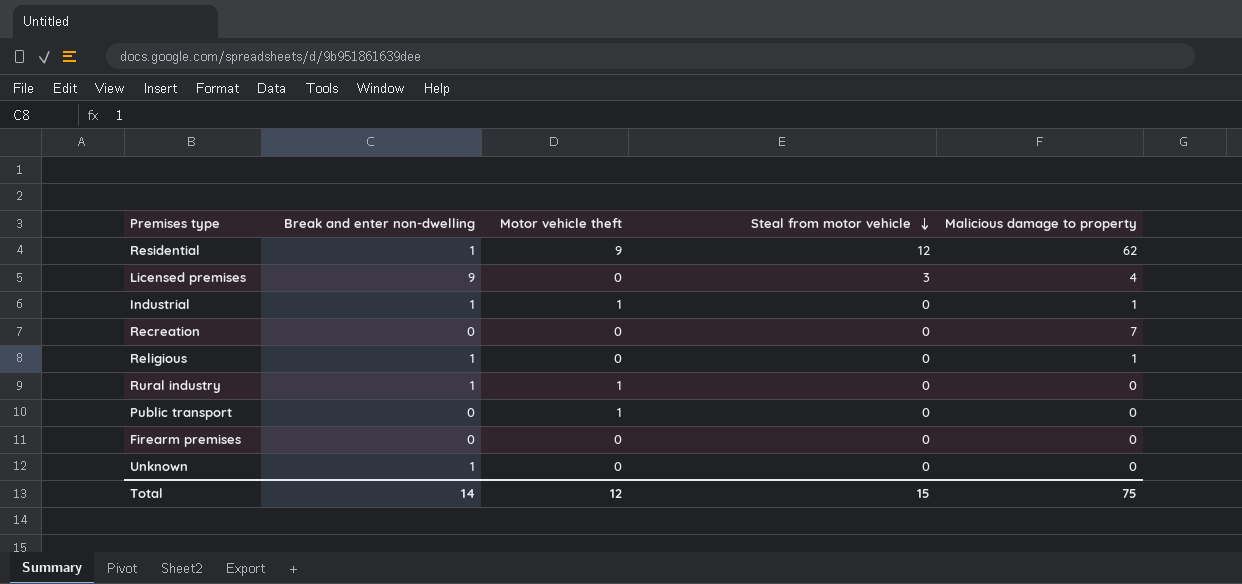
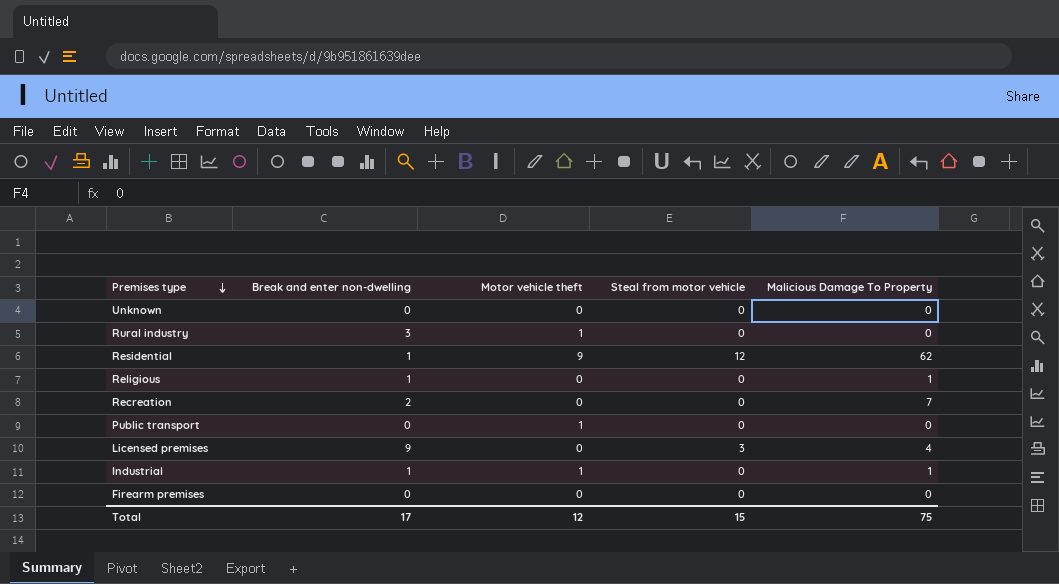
row order: Steal from motor vehicle descending -> Premises type descending
column name: Malicious damage to property -> Malicious Damage To Property
Unknown | Break and enter non-dwelling: 1 -> 0
Rural industry | Break and enter non-dwelling: 1 -> 3
Recreation | Break and enter non-dwelling: 0 -> 2
Total | Break and enter non-dwelling: 14 -> 17

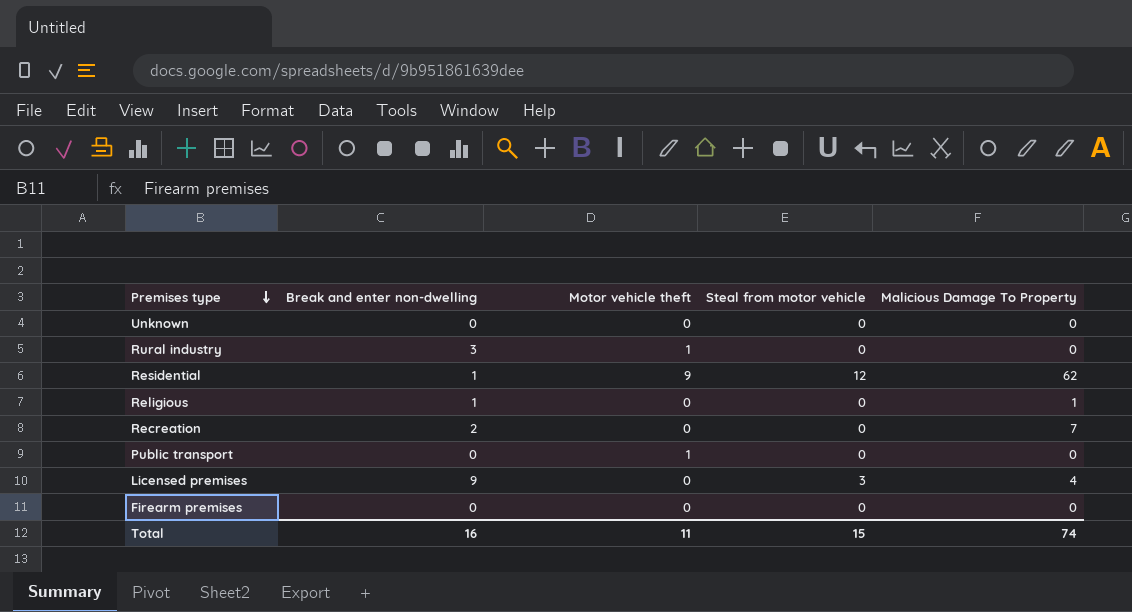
row Industrial: 1 | 1 | 0 | 1 -> none
Total | Break and enter non-dwelling: 17 -> 16
Total | Motor vehicle theft: 12 -> 11
Total | Malicious Damage To Property: 75 -> 74

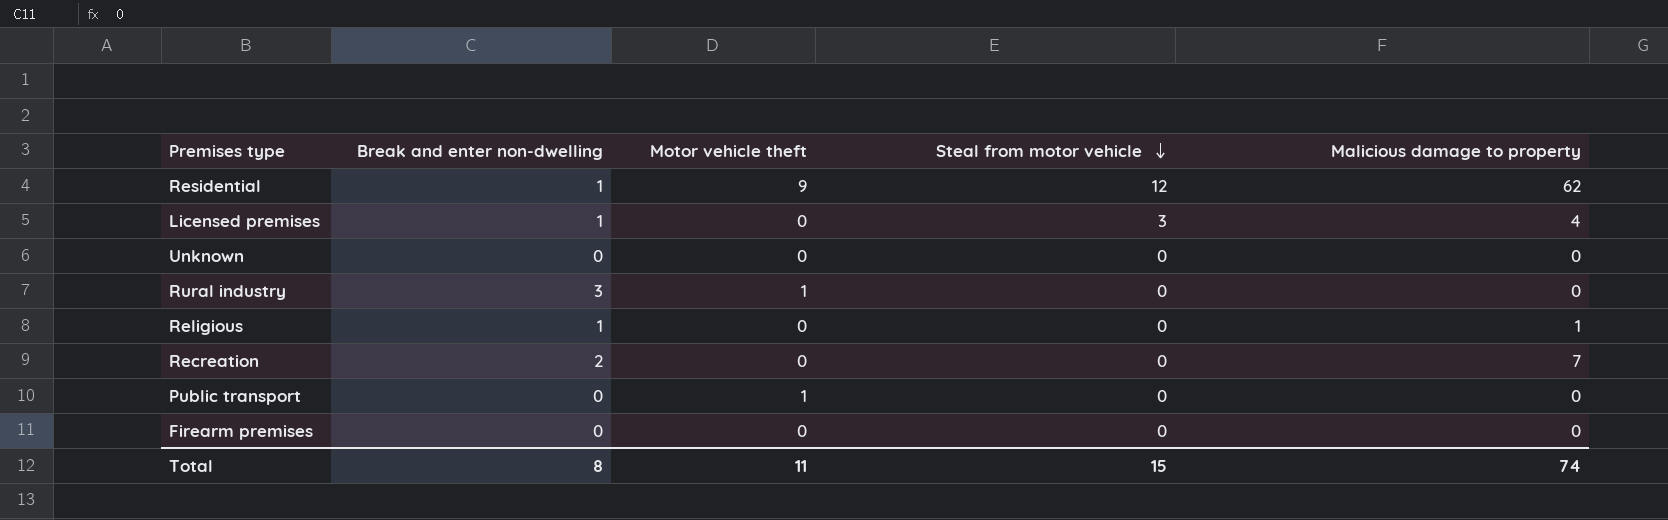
row order: Premises type descending -> Steal from motor vehicle descending
column name: Malicious Damage To Property -> Malicious damage to property
Licensed premises | Break and enter non-dwelling: 9 -> 1
Total | Break and enter non-dwelling: 16 -> 8

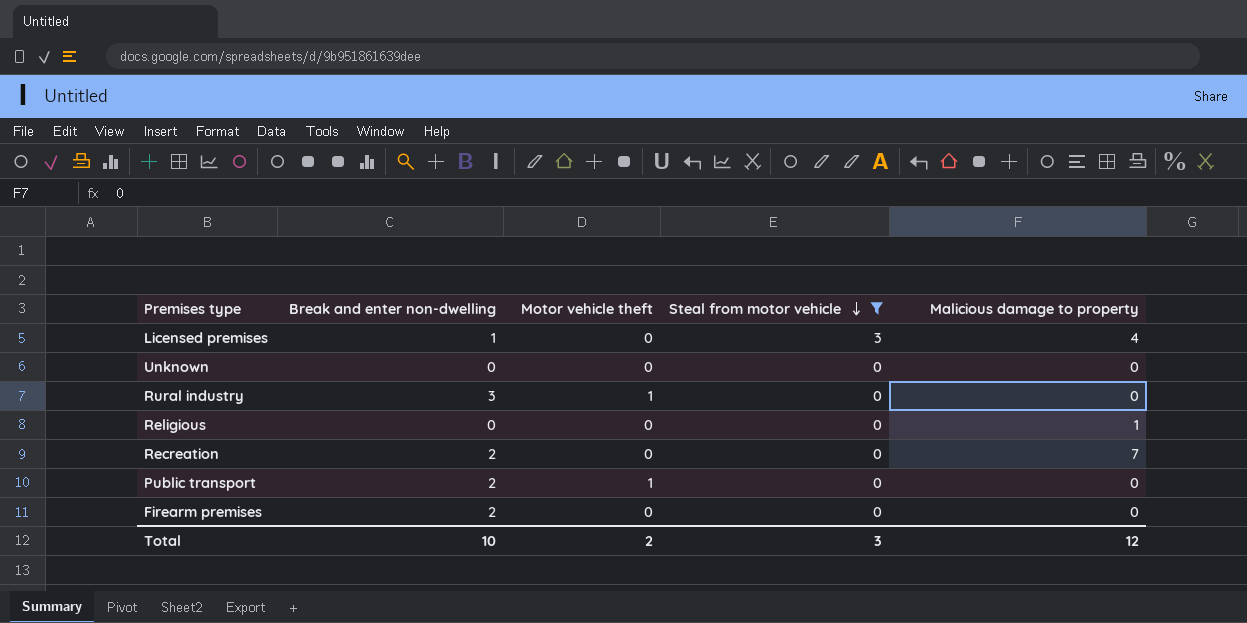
filter: none -> Steal from motor vehicle != 12
Religious | Break and enter non-dwelling: 1 -> 0
Public transport | Break and enter non-dwelling: 0 -> 2
Firearm premises | Break and enter non-dwelling: 0 -> 2
Total | Break and enter non-dwelling: 8 -> 10
Total | Motor vehicle theft: 11 -> 2
Total | Steal from motor vehicle: 15 -> 3
Total | Malicious damage to property: 74 -> 12

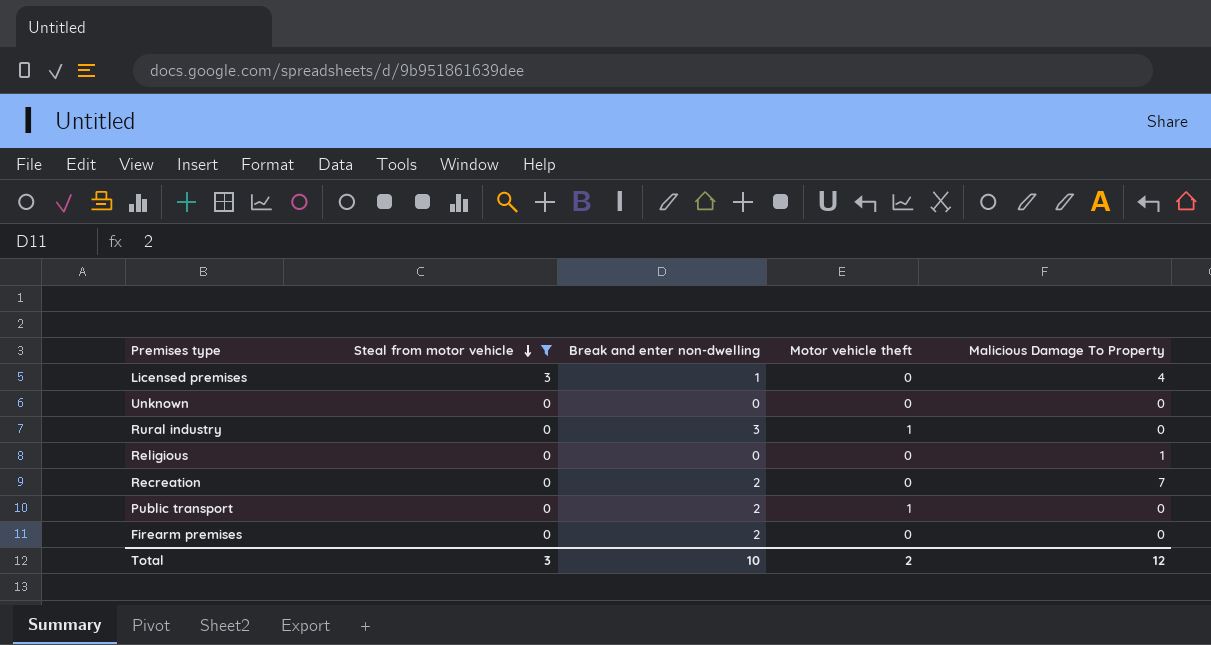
column Steal from motor vehicle | position: 4 -> 2
column name: Malicious damage to property -> Malicious Damage To Property

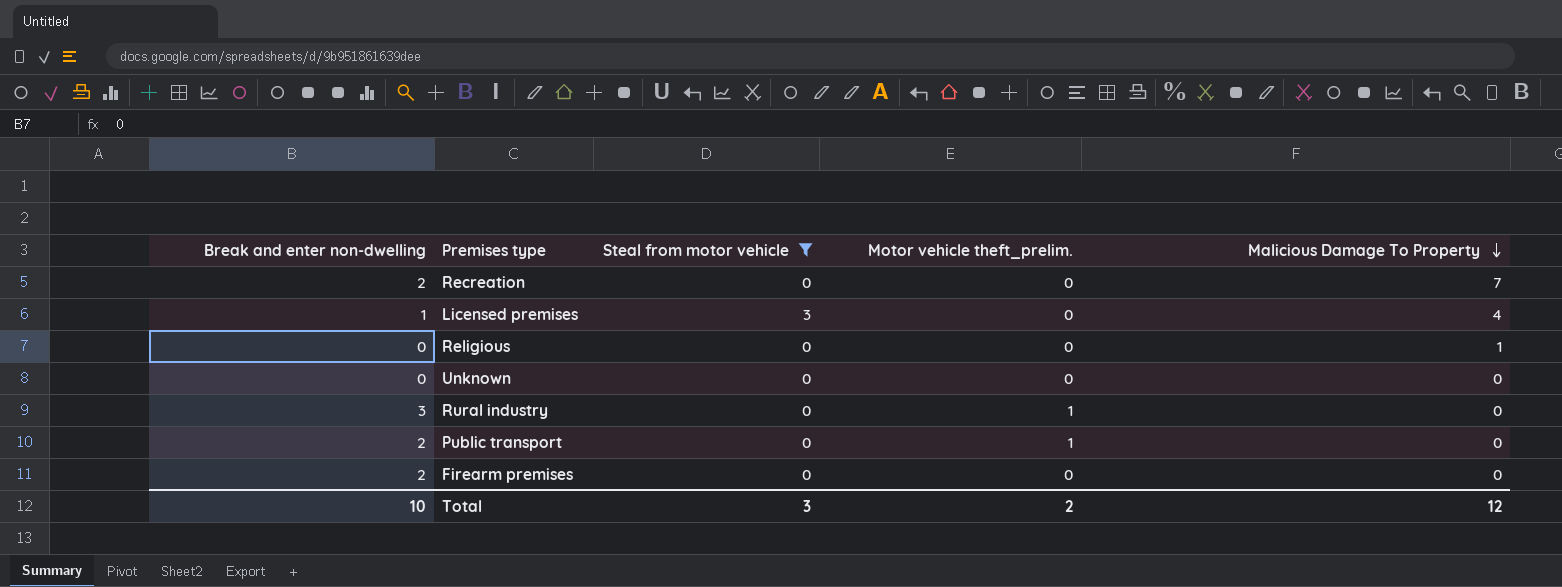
row order: Steal from motor vehicle descending -> Malicious Damage To Property descending
column Break and enter non-dwelling | position: 3 -> 1
column name: Motor vehicle theft -> Motor vehicle theft_prelim.

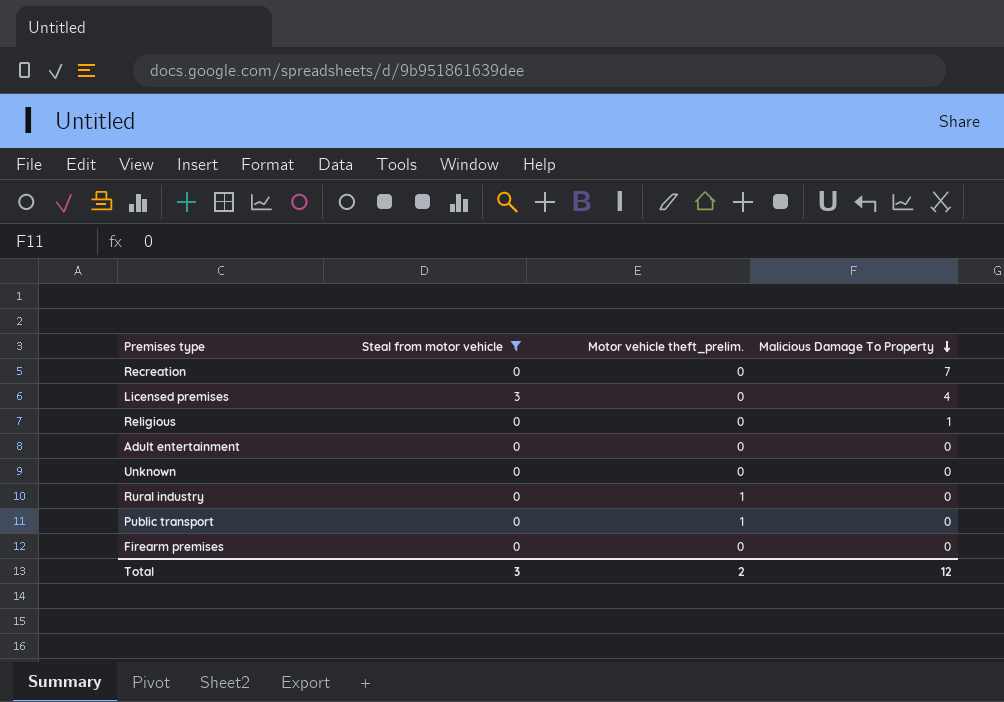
column Break and enter non-dwelling | position: 1 -> none
row Adult entertainment: none -> 0 | 0 | 0

